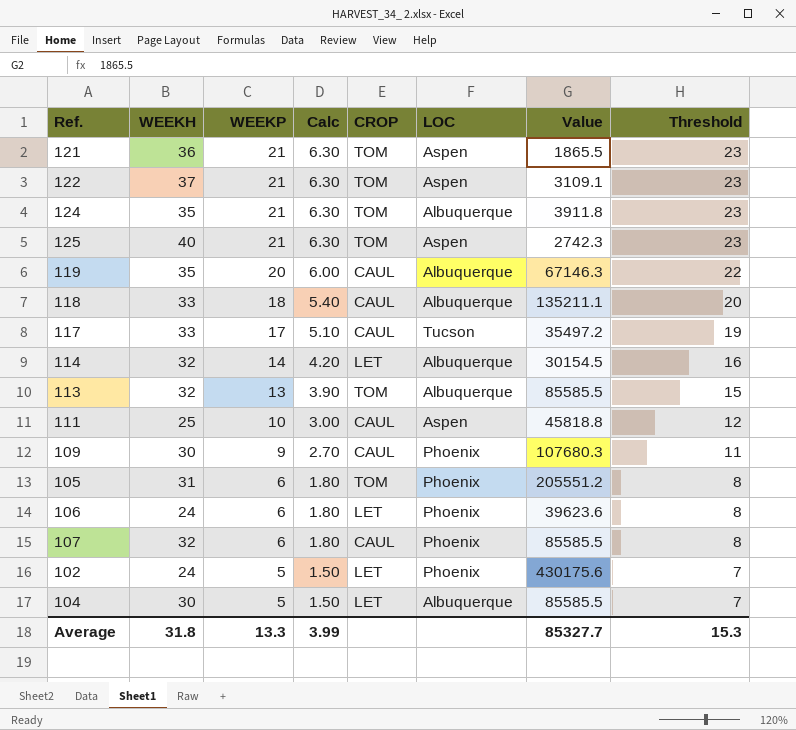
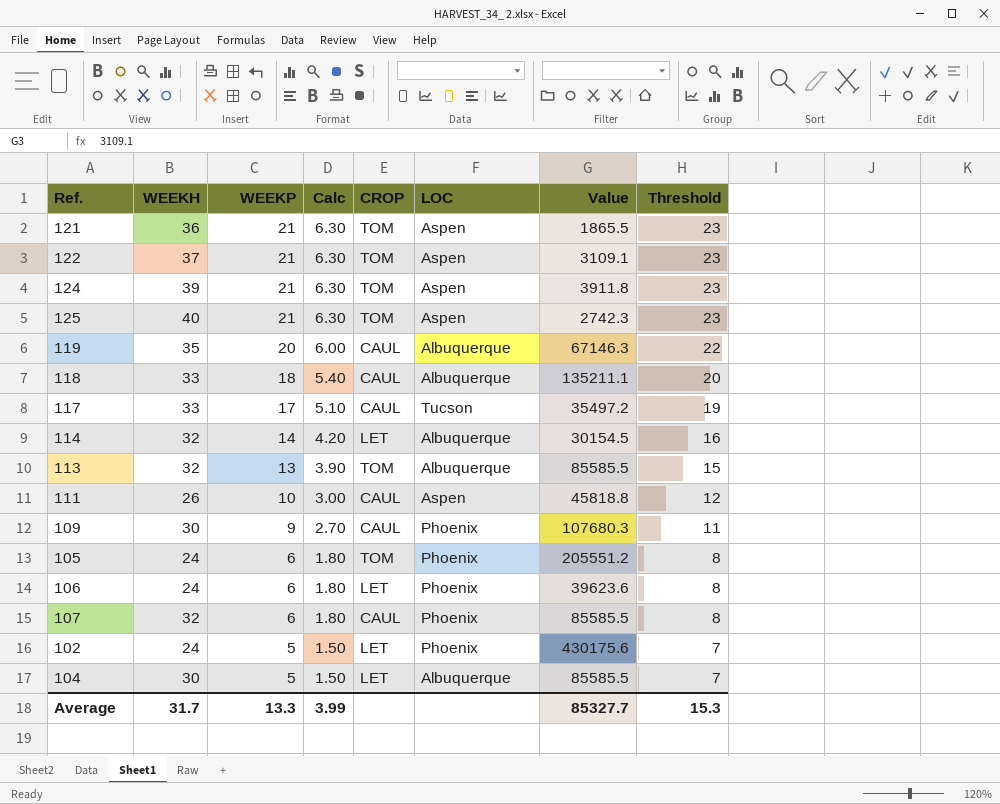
124 | WEEKH: 35 -> 39
124 | LOC: Albuquerque -> Aspen
111 | WEEKH: 25 -> 26
105 | WEEKH: 31 -> 24
Average | WEEKH: 31.8 -> 31.7

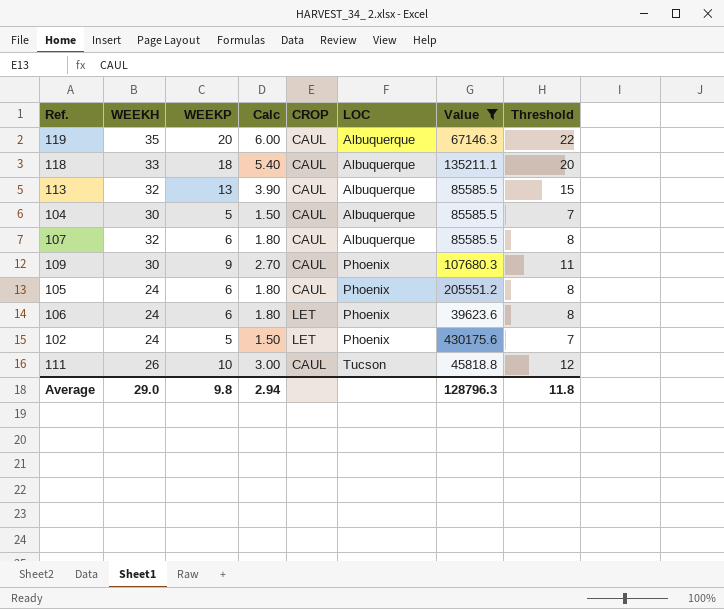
filter: none -> Value >= 39623.6
row order: WEEKP descending -> LOC ascending
113 | CROP: TOM -> CAUL
104 | CROP: LET -> CAUL
107 | LOC: Phoenix -> Albuquerque
105 | CROP: TOM -> CAUL
111 | LOC: Aspen -> Tucson
Average | WEEKH: 31.7 -> 29.0
Average | WEEKP: 13.3 -> 9.8
Average | Calc: 3.99 -> 2.94
Average | Value: 85327.7 -> 128796.3
Average | Threshold: 15.3 -> 11.8

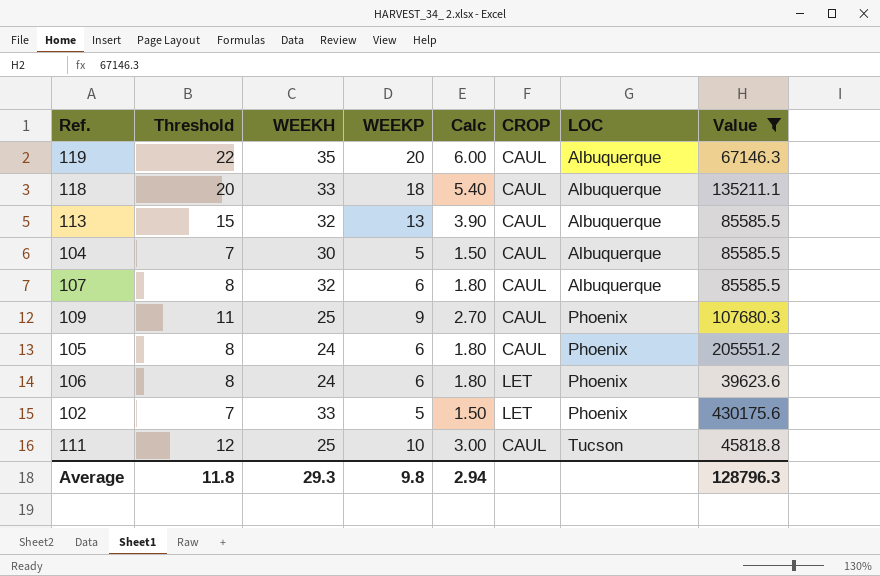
column Threshold | position: 8 -> 2
109 | WEEKH: 30 -> 25
102 | WEEKH: 24 -> 33
111 | WEEKH: 26 -> 25
Average | WEEKH: 29.0 -> 29.3

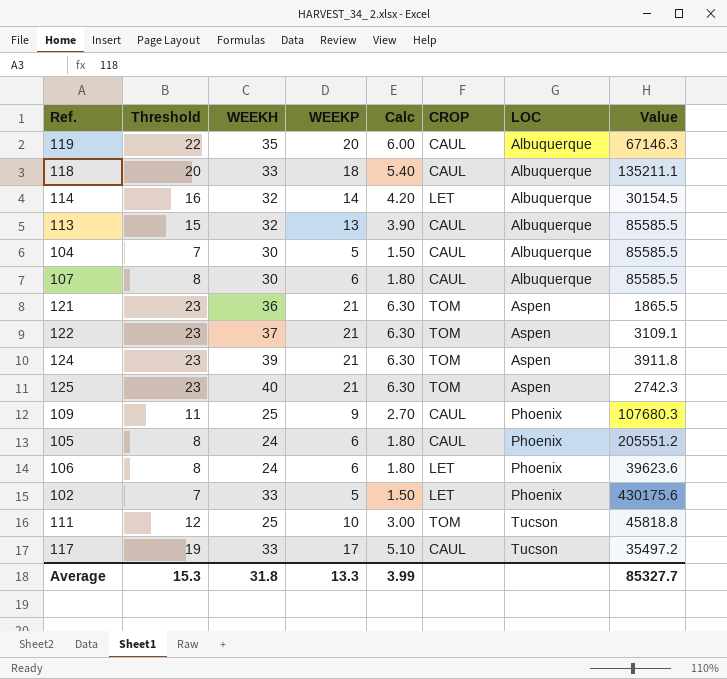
filter: Value >= 39623.6 -> none
107 | WEEKH: 32 -> 30
111 | CROP: CAUL -> TOM
Average | Threshold: 11.8 -> 15.3
Average | WEEKH: 29.3 -> 31.8
Average | WEEKP: 9.8 -> 13.3
Average | Calc: 2.94 -> 3.99
Average | Value: 128796.3 -> 85327.7

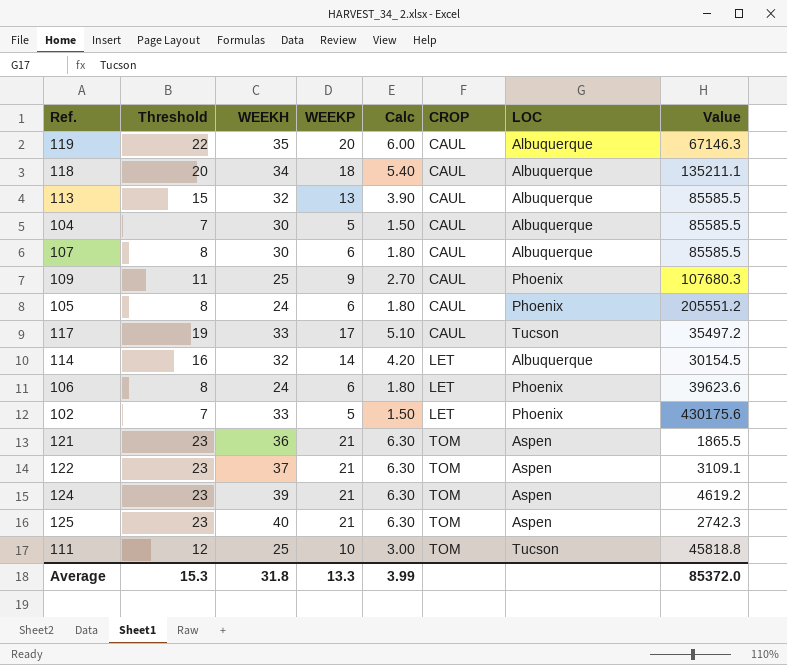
row order: LOC ascending -> CROP ascending
118 | WEEKH: 33 -> 34
124 | Value: 3911.8 -> 4619.2
Average | Value: 85327.7 -> 85372.0

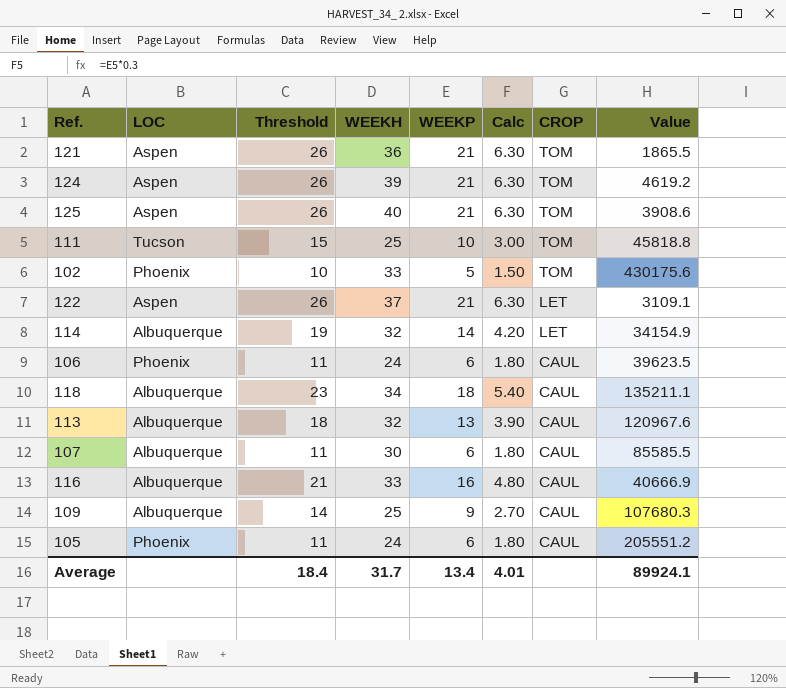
row order: CROP ascending -> CROP descending
column LOC | position: 7 -> 2
column Threshold | formula: [WEEKP] + 2 -> [WEEKP] + 5
row 119: 22 | 35 | 20 | 6.00 | CAUL | Albuquerque | 67146.3 -> none
row 104: 7 | 30 | 5 | 1.50 | CAUL | Albuquerque | 85585.5 -> none
row 117: 19 | 33 | 17 | 5.10 | CAUL | Tucson | 35497.2 -> none
125 | Value: 2742.3 -> 3908.6
102 | CROP: LET -> TOM
122 | CROP: TOM -> LET
114 | Value: 30154.5 -> 34154.9
106 | CROP: LET -> CAUL
106 | Value: 39623.6 -> 39623.5
113 | Value: 85585.5 -> 120967.6
row 116: none -> Albuquerque | 21 | 33 | 16 | 4.80 | CAUL | 40666.9
109 | LOC: Phoenix -> Albuquerque
Average | Threshold: 15.3 -> 18.4
Average | WEEKH: 31.8 -> 31.7
Average | WEEKP: 13.3 -> 13.4
Average | Calc: 3.99 -> 4.01
Average | Value: 85372.0 -> 89924.1

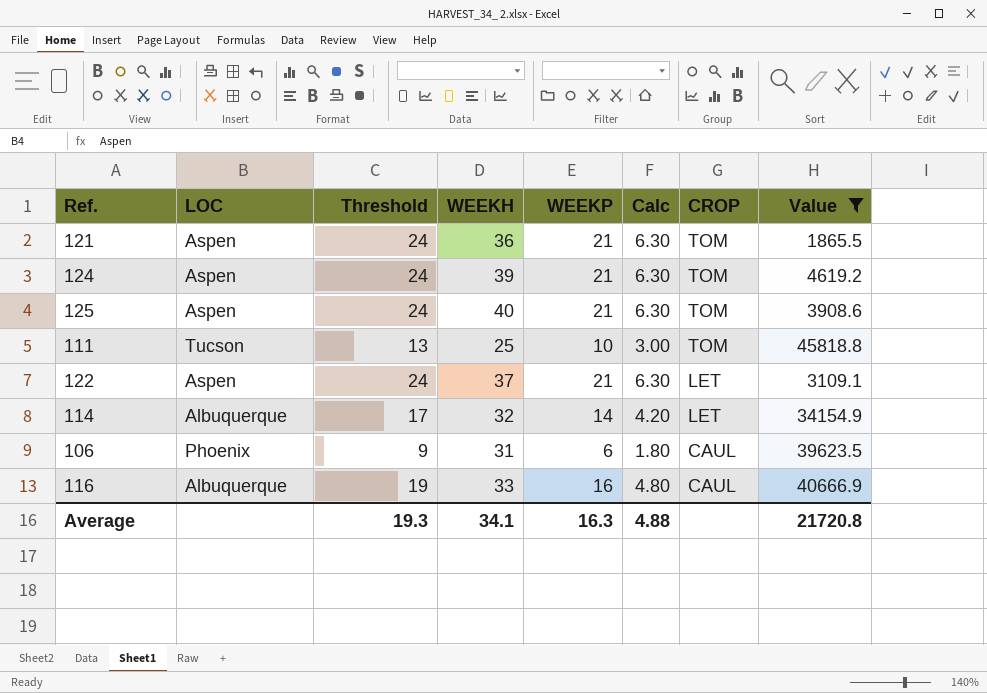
filter: none -> Value <= 45818.8
column Threshold | formula: [WEEKP] + 5 -> [WEEKP] + 3
106 | WEEKH: 24 -> 31
Average | Threshold: 18.4 -> 19.3
Average | WEEKH: 31.7 -> 34.1
Average | WEEKP: 13.4 -> 16.3
Average | Calc: 4.01 -> 4.88
Average | Value: 89924.1 -> 21720.8

